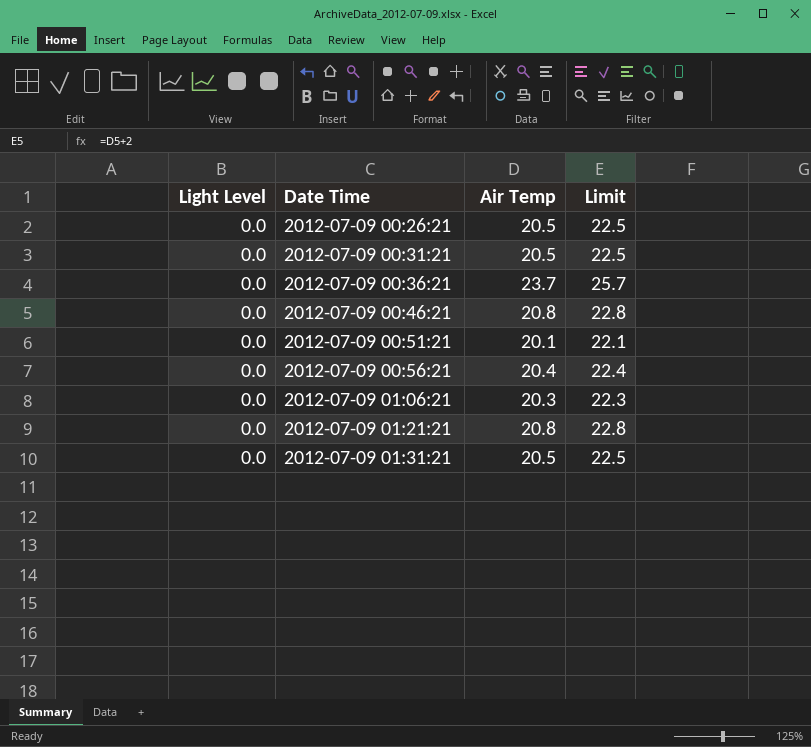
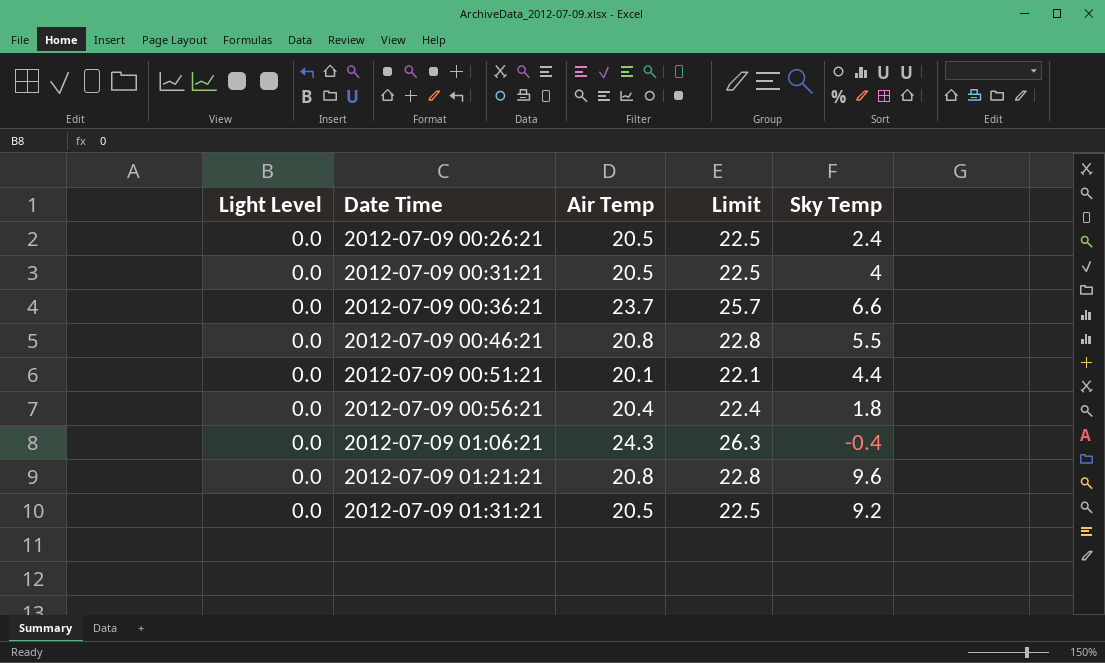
column Sky Temp | position: none -> 5
2012-07-09 01:06:21 | Air Temp: 20.3 -> 24.3
2012-07-09 01:06:21 | Limit: 22.3 -> 26.3

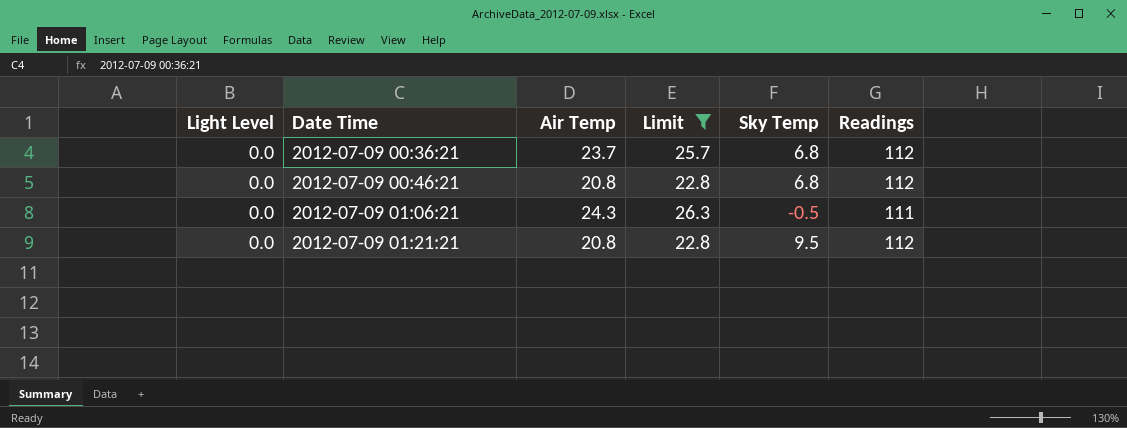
filter: none -> Limit >= 22.8
column Readings | position: none -> 6
2012-07-09 00:36:21 | Sky Temp: 6.6 -> 6.8
2012-07-09 00:46:21 | Sky Temp: 5.5 -> 6.8
2012-07-09 01:06:21 | Sky Temp: -0.4 -> -0.5
2012-07-09 01:21:21 | Sky Temp: 9.6 -> 9.5

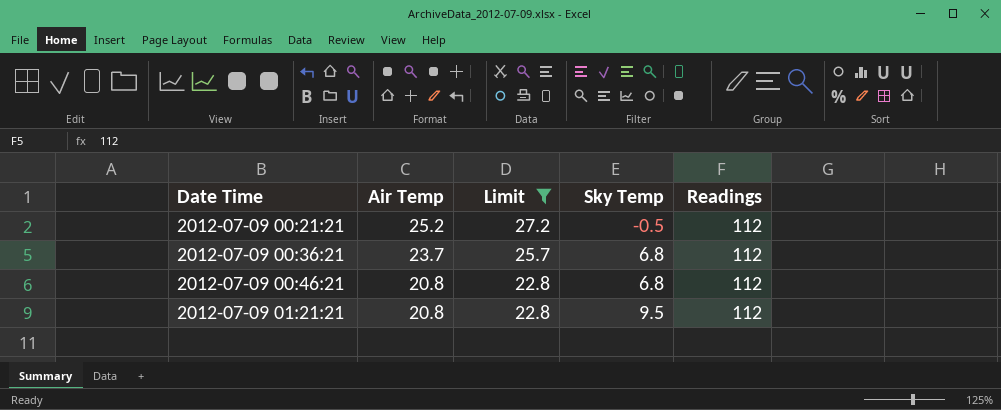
column Light Level | position: 1 -> none
row 2012-07-09 01:06:21: 0.0 | 24.3 | 26.3 | -0.5 | 111 -> none
row 2012-07-09 00:21:21: none -> 25.2 | 27.2 | -0.5 | 112

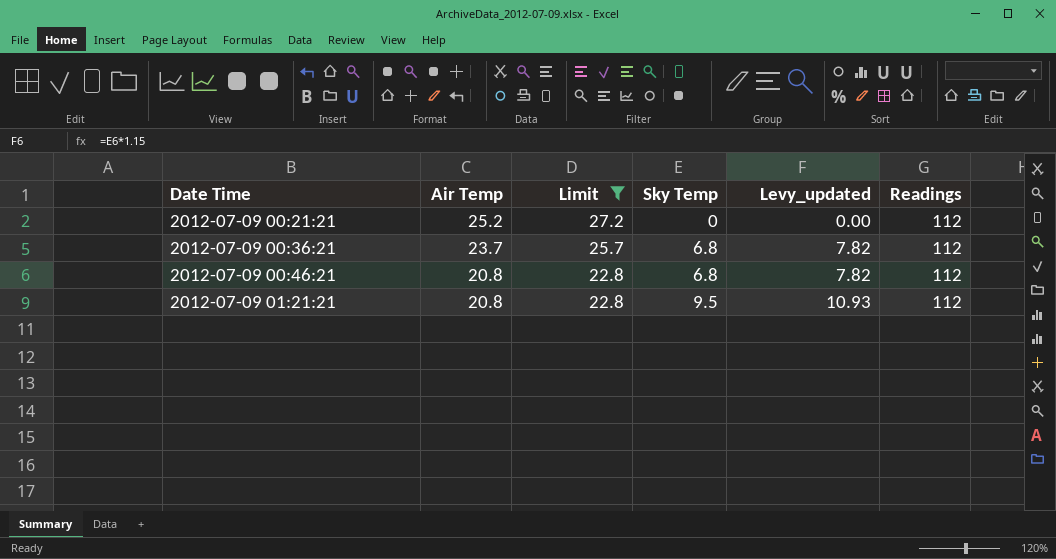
column Levy_updated | formula: none -> [Sky Temp] * 1.15
2012-07-09 00:21:21 | Sky Temp: -0.5 -> 0

